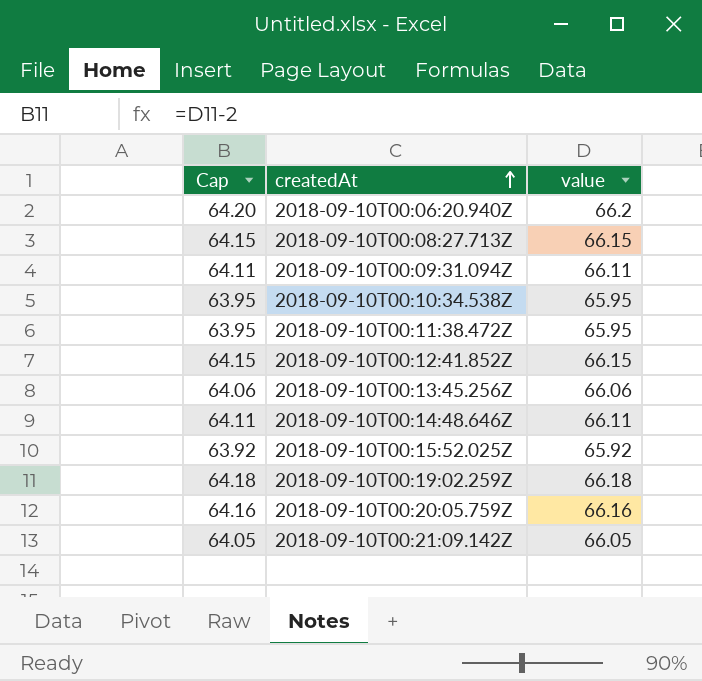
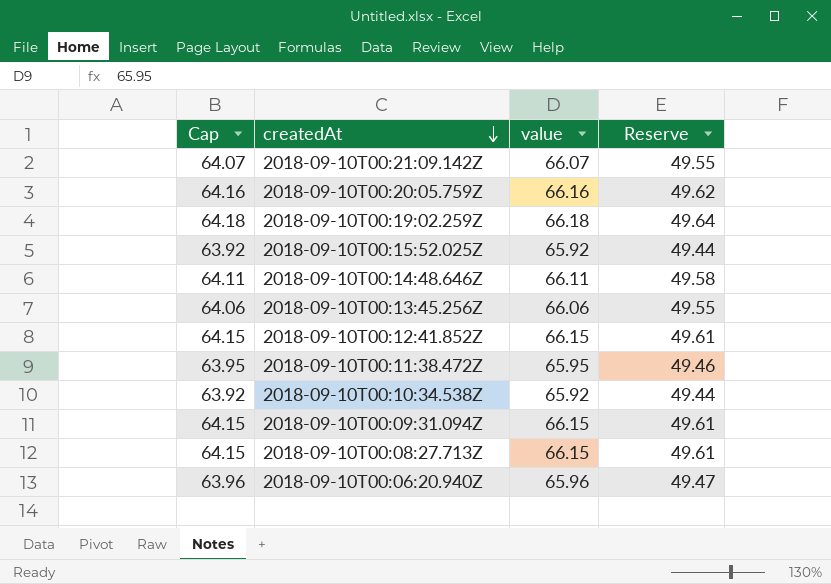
row order: createdAt ascending -> createdAt descending
column Reserve | formula: none -> [value] * 0.75
2018-09-10T00:21:09.142Z | Cap: 64.05 -> 64.07
2018-09-10T00:21:09.142Z | value: 66.05 -> 66.07
2018-09-10T00:10:34.538Z | Cap: 63.95 -> 63.92
2018-09-10T00:10:34.538Z | value: 65.95 -> 65.92
2018-09-10T00:09:31.094Z | Cap: 64.11 -> 64.15
2018-09-10T00:09:31.094Z | value: 66.11 -> 66.15
2018-09-10T00:06:20.940Z | Cap: 64.20 -> 63.96
2018-09-10T00:06:20.940Z | value: 66.2 -> 65.96

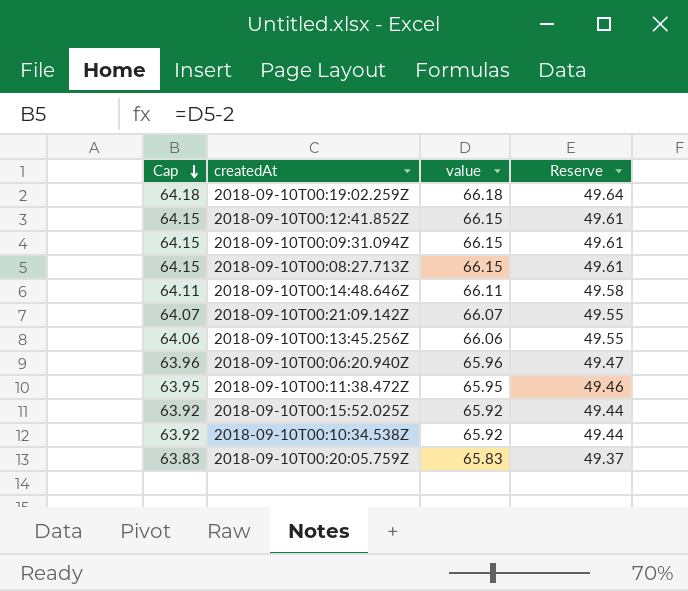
row order: createdAt descending -> Cap descending
2018-09-10T00:20:05.759Z | Cap: 64.16 -> 63.83
2018-09-10T00:20:05.759Z | value: 66.16 -> 65.83
2018-09-10T00:20:05.759Z | Reserve: 49.62 -> 49.37

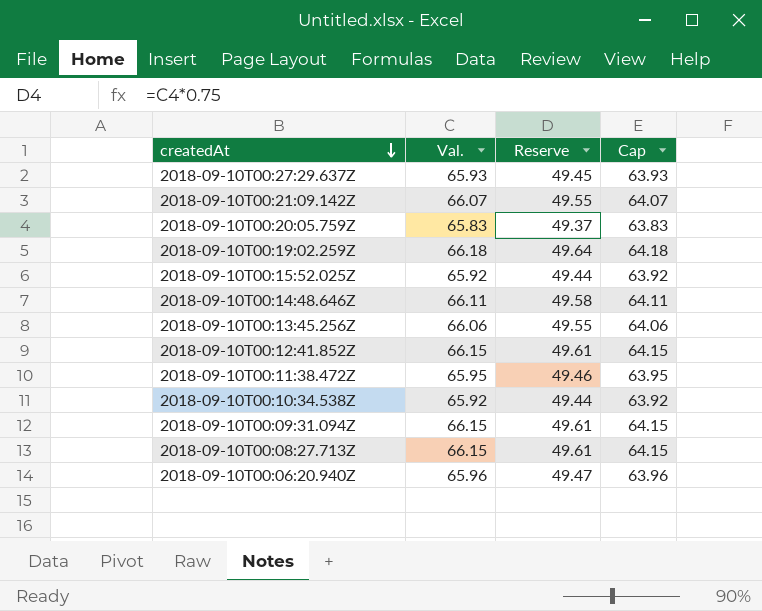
row order: Cap descending -> createdAt descending
column name: value -> Val.
column Cap | position: 1 -> 4
row 2018-09-10T00:27:29.637Z: none -> 65.93 | 49.45 | 63.93

